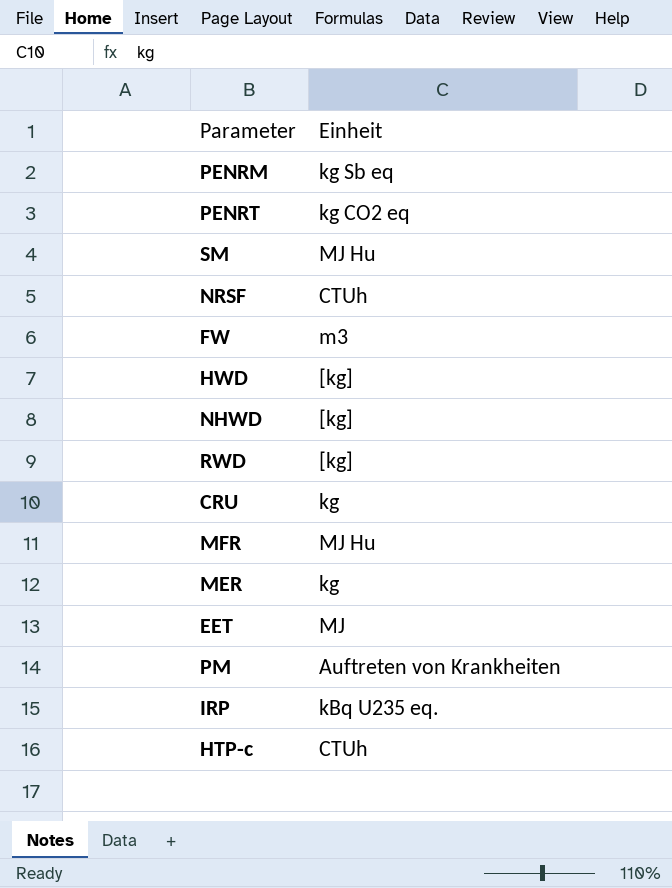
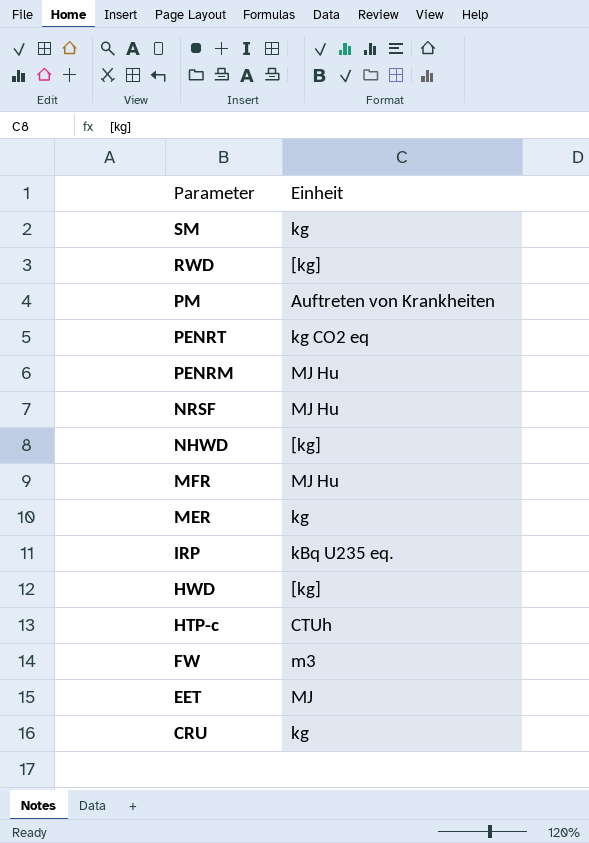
row order: none -> Parameter descending
SM | Einheit: MJ Hu -> kg
PENRM | Einheit: kg Sb eq -> MJ Hu
NRSF | Einheit: CTUh -> MJ Hu

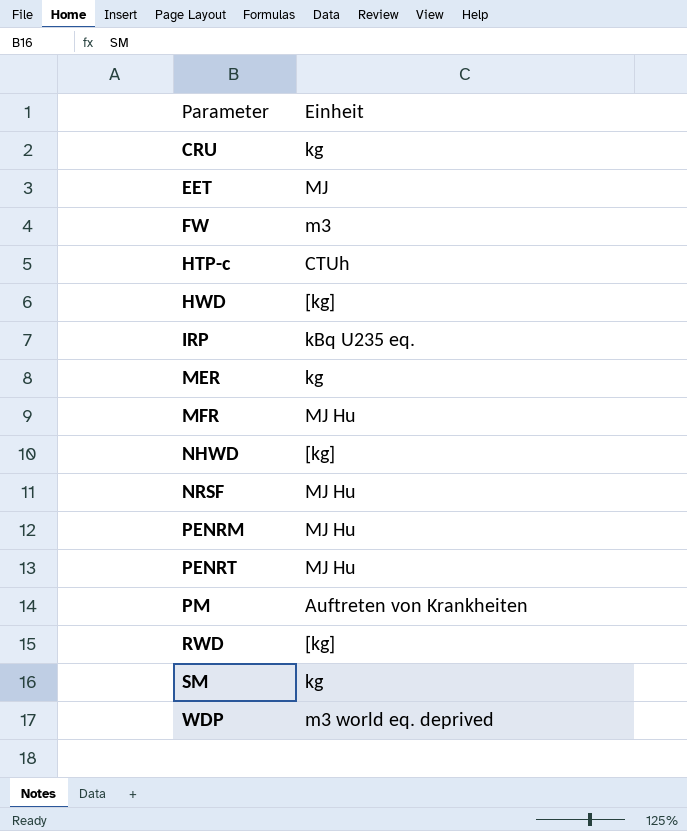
row order: Parameter descending -> Parameter ascending
PENRT | Einheit: kg CO2 eq -> MJ Hu
row WDP: none -> m3 world eq. deprived

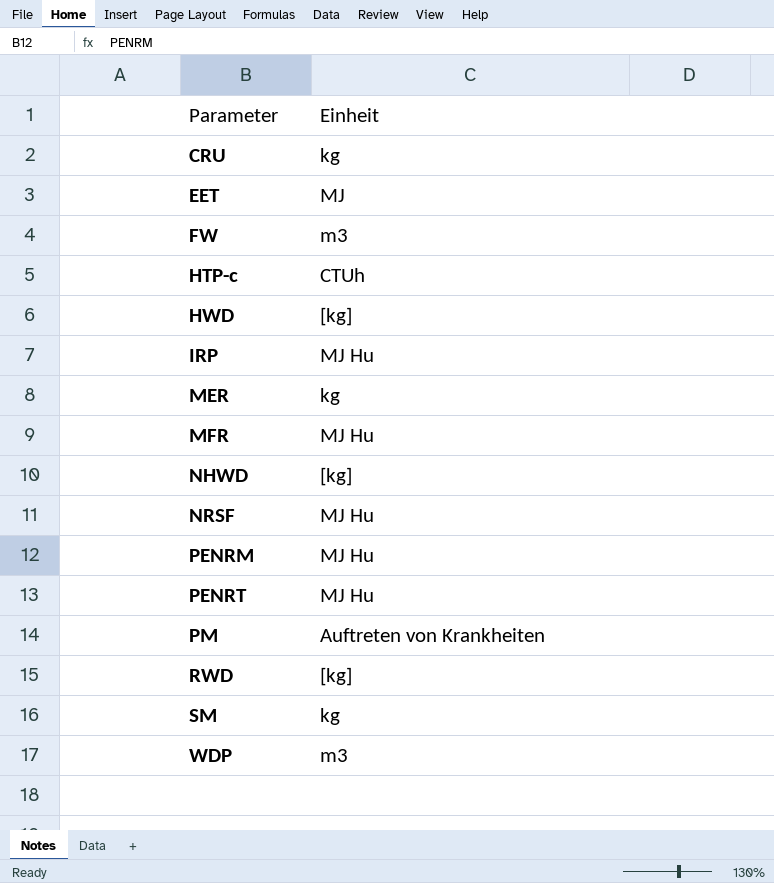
IRP | Einheit: kBq U235 eq. -> MJ Hu
WDP | Einheit: m3 world eq. deprived -> m3

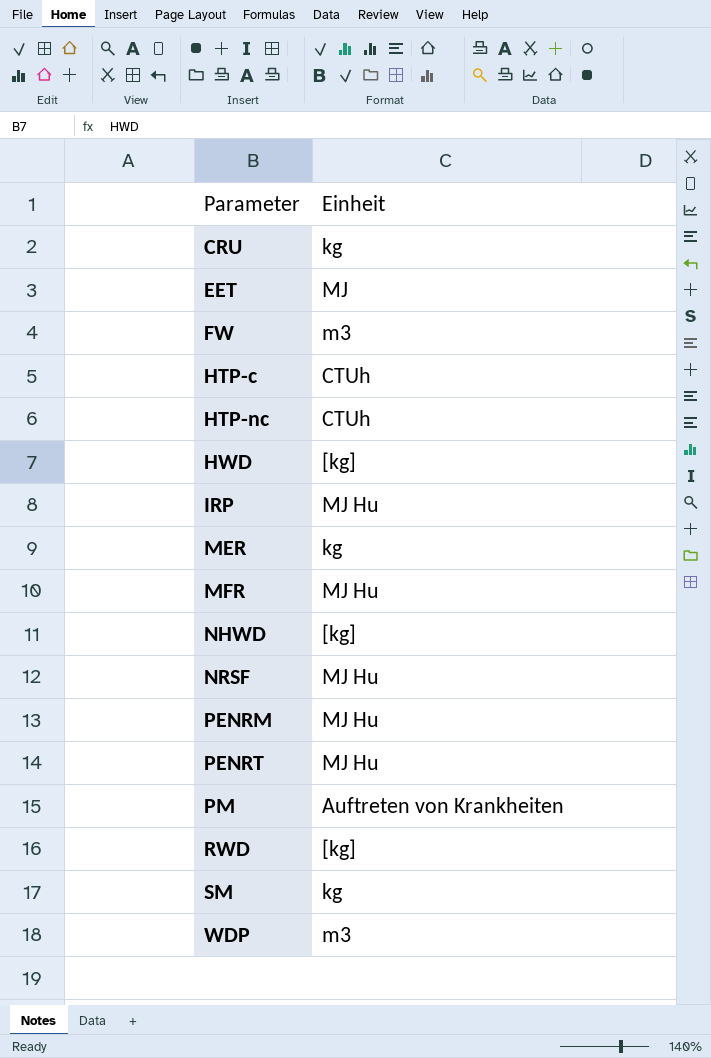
row HTP-nc: none -> CTUh

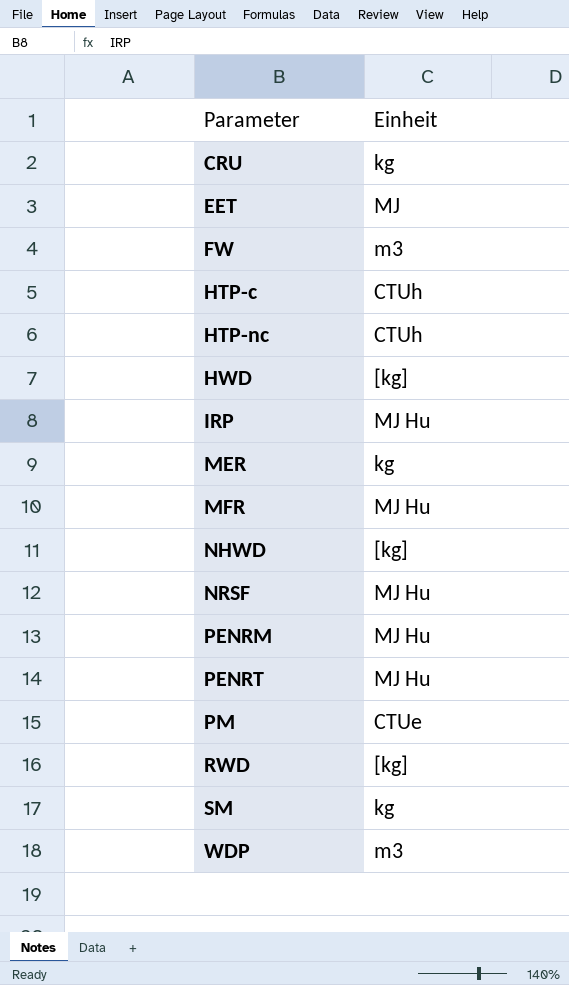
PM | Einheit: Auftreten von Krankheiten -> CTUe

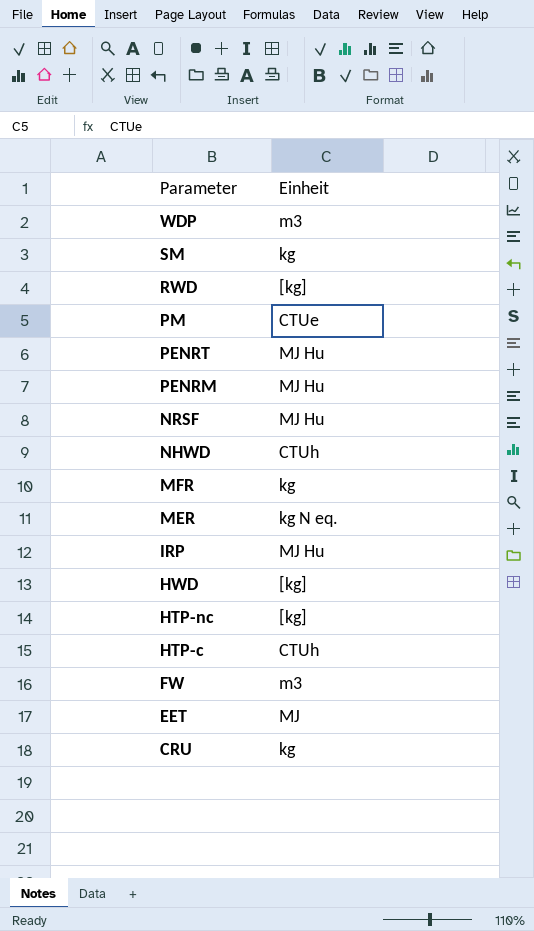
row order: Parameter ascending -> Parameter descending
NHWD | Einheit: [kg] -> CTUh
MFR | Einheit: MJ Hu -> kg
MER | Einheit: kg -> kg N eq.
HTP-nc | Einheit: CTUh -> [kg]

